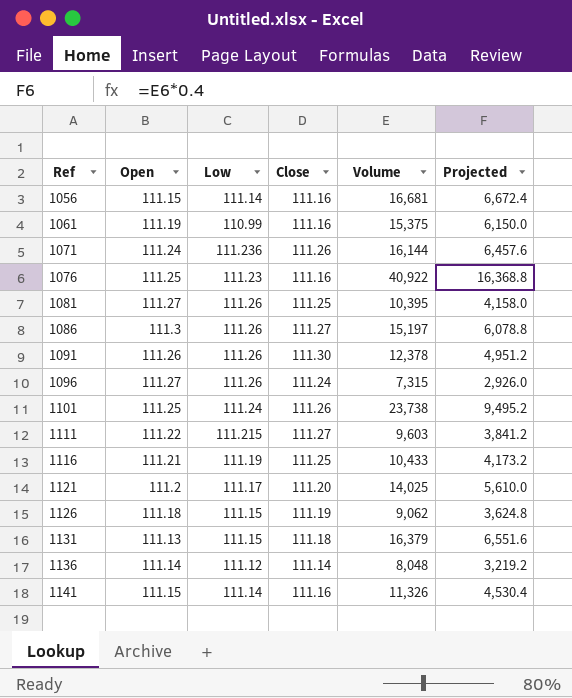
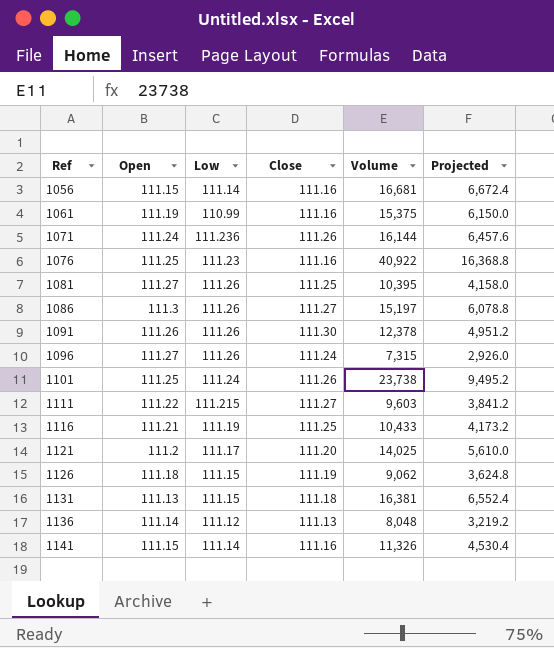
1131 | Volume: 16,379 -> 16,381
1131 | Projected: 6,551.6 -> 6,552.4
1136 | Close: 111.14 -> 111.13

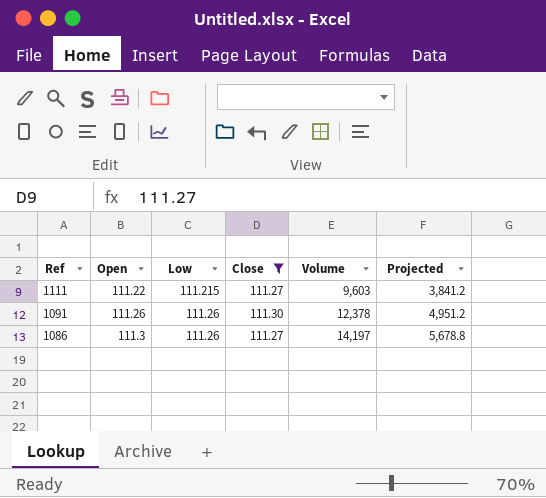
filter: none -> Close >= 111.27
row order: Ref ascending -> Ref descending
1086 | Volume: 15,197 -> 14,197
1086 | Projected: 6,078.8 -> 5,678.8

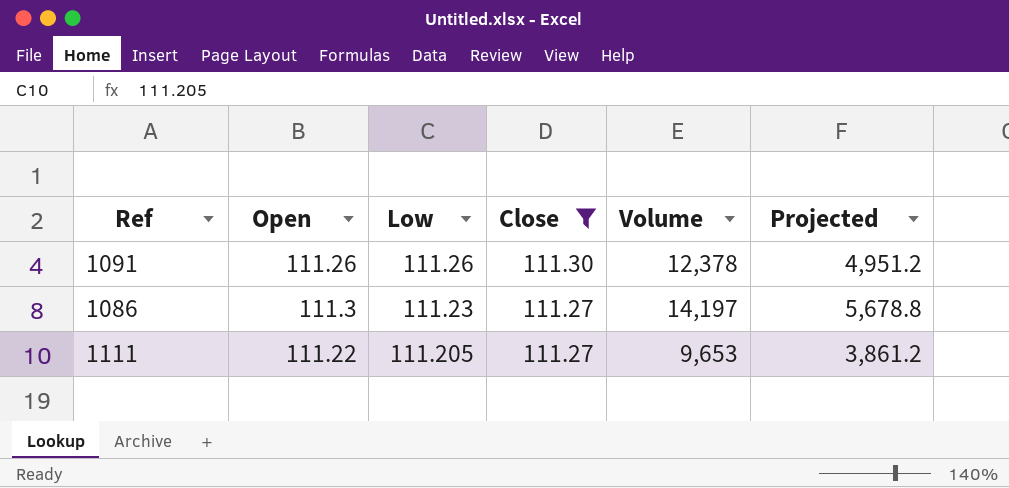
row order: Ref descending -> Low descending
1086 | Low: 111.26 -> 111.23
1111 | Low: 111.215 -> 111.205
1111 | Volume: 9,603 -> 9,653
1111 | Projected: 3,841.2 -> 3,861.2

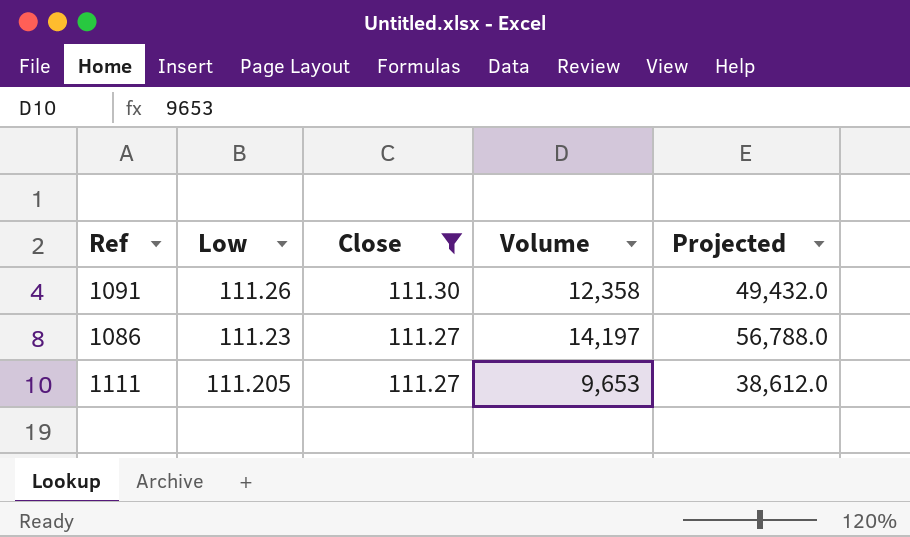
column Open | position: 2 -> none
column Projected | formula: [Volume] * 0.4 -> [Volume] * 4
1091 | Volume: 12,378 -> 12,358

